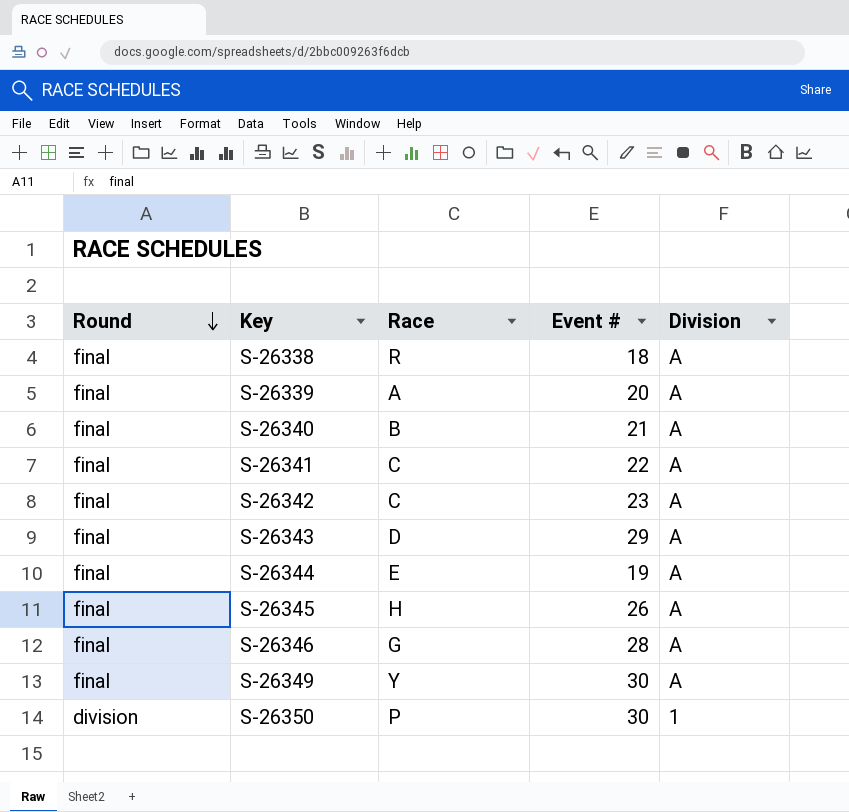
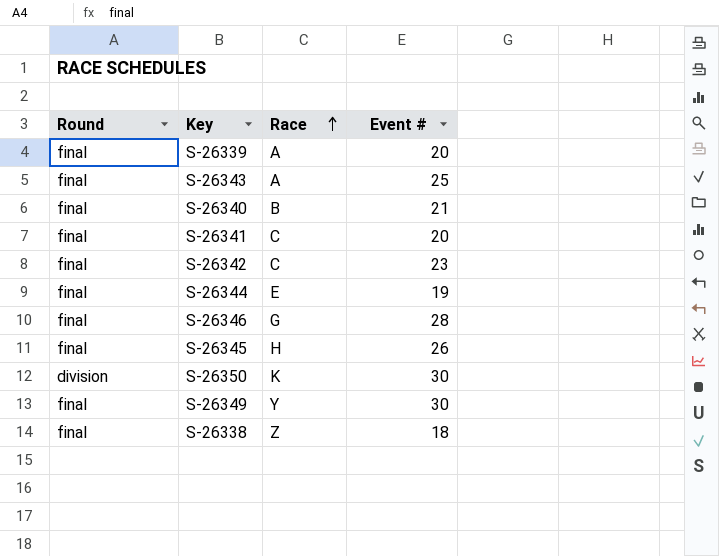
row order: Round descending -> Race ascending
column Division | position: 5 -> none
S-26343 | Race: D -> A
S-26343 | Event #: 29 -> 25
S-26341 | Event #: 22 -> 20
S-26350 | Race: P -> K
S-26338 | Race: R -> Z

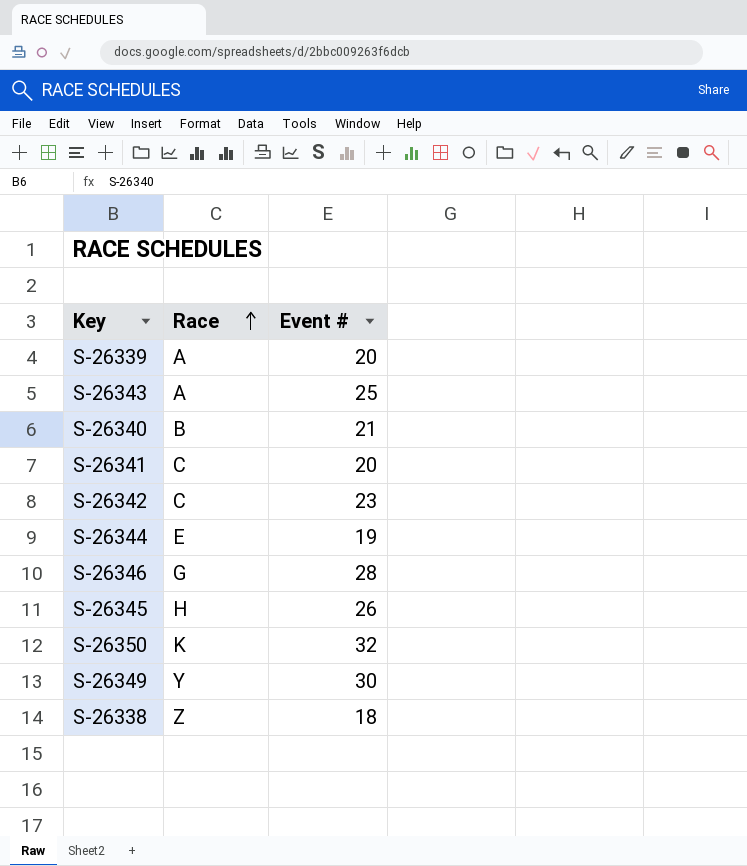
column Round | position: 1 -> none
S-26350 | Event #: 30 -> 32

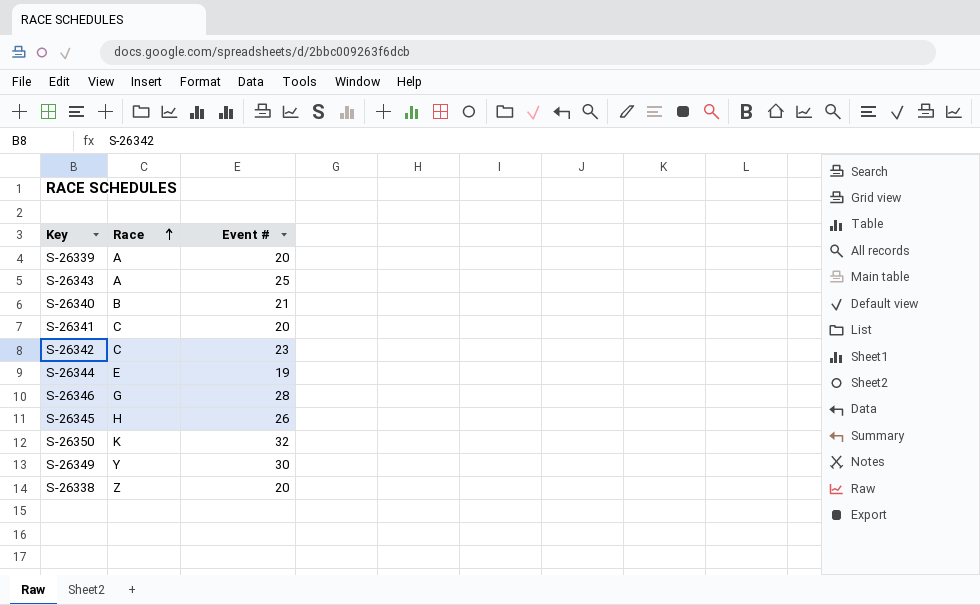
S-26338 | Event #: 18 -> 20

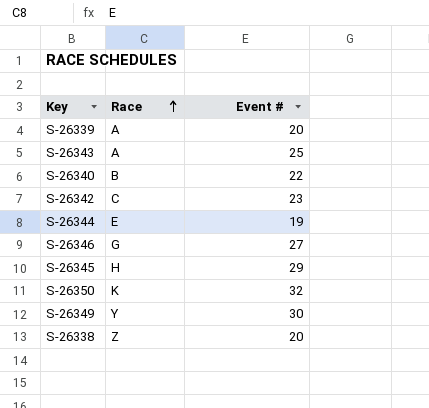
row S-26341: C | 20 -> none
S-26340 | Event #: 21 -> 22
S-26346 | Event #: 28 -> 27
S-26345 | Event #: 26 -> 29

